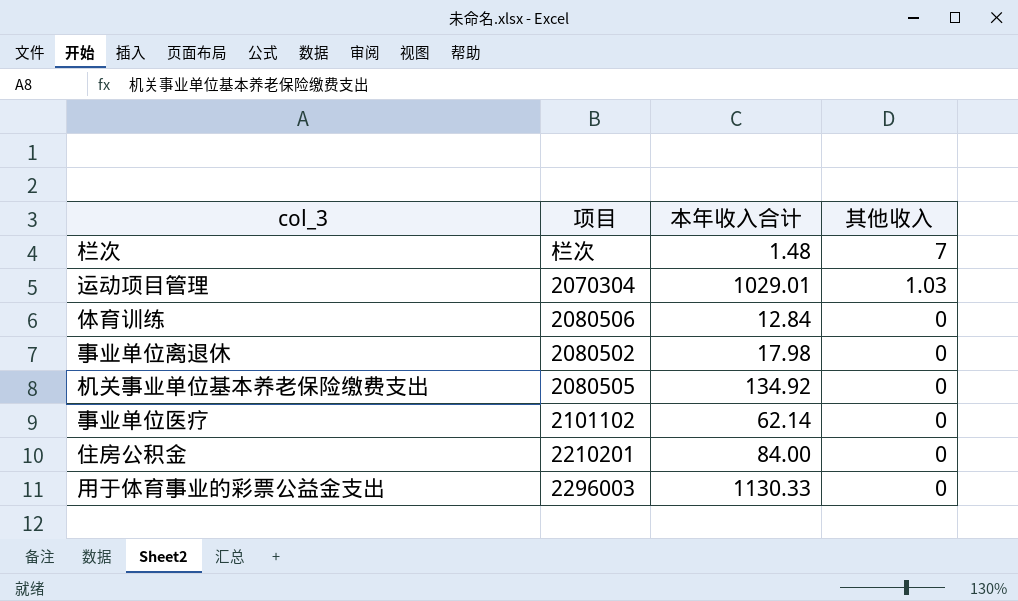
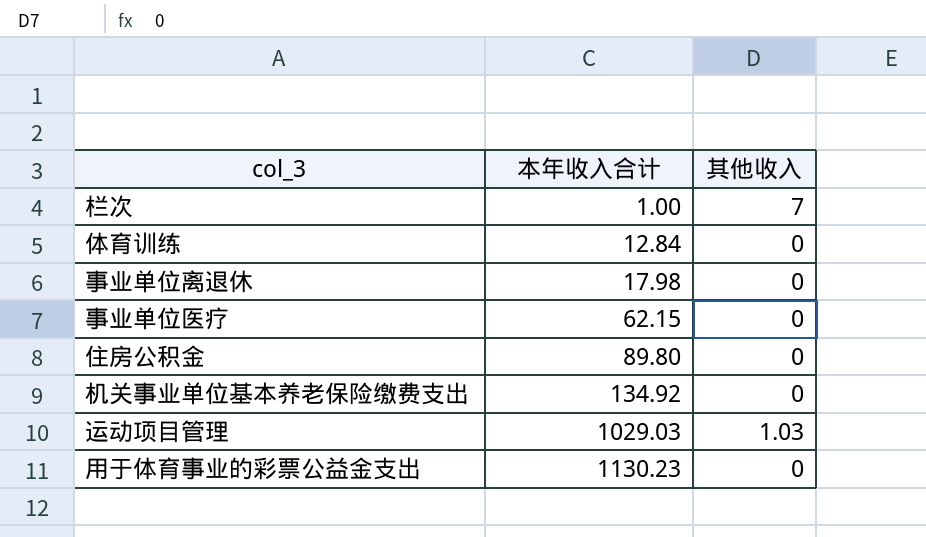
row order: 其他收入 descending -> 本年收入合计 ascending
column 项目 | position: 2 -> none
栏次 | 本年收入合计: 1.48 -> 1.00
事业单位医疗 | 本年收入合计: 62.14 -> 62.15
住房公积金 | 本年收入合计: 84.00 -> 89.80
运动项目管理 | 本年收入合计: 1029.01 -> 1029.03
用于体育事业的彩票公益金支出 | 本年收入合计: 1130.33 -> 1130.23

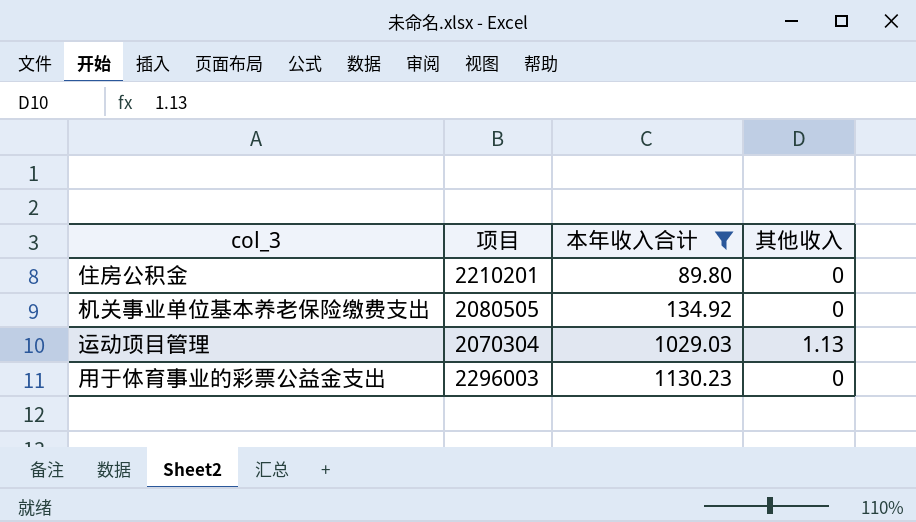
filter: none -> 本年收入合计 >= 89.80
column 项目 | position: none -> 2
运动项目管理 | 其他收入: 1.03 -> 1.13

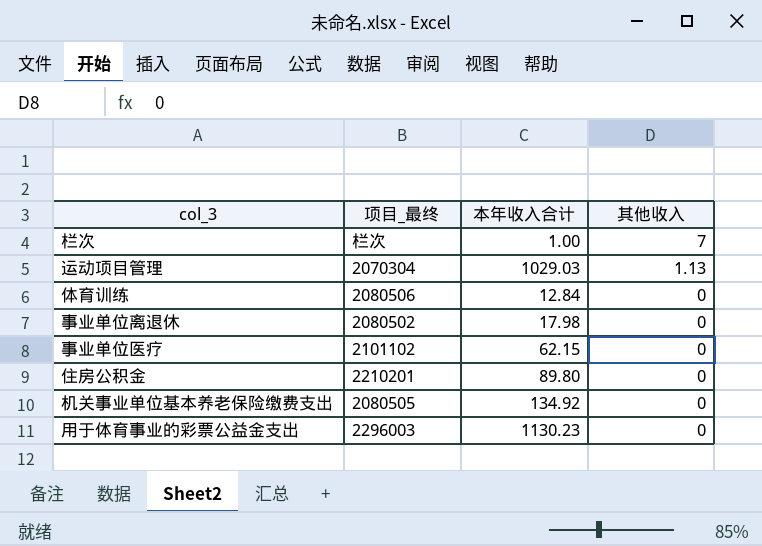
filter: 本年收入合计 >= 89.80 -> none
row order: 本年收入合计 ascending -> 其他收入 descending
column name: 项目 -> 项目_最终

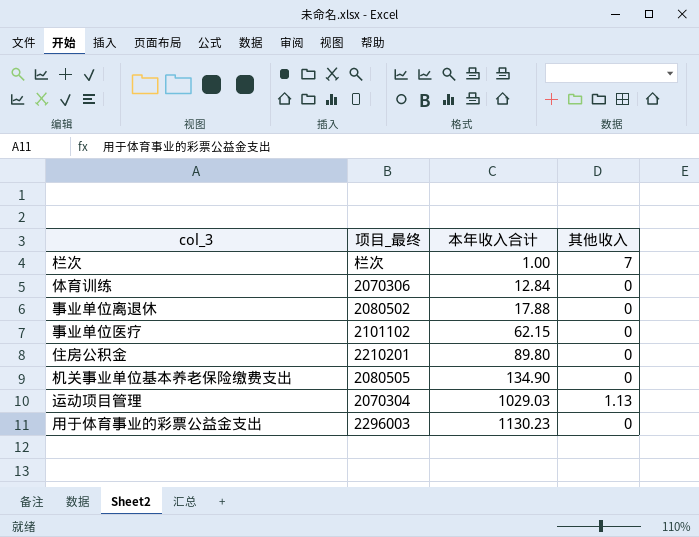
row order: 其他收入 descending -> 本年收入合计 ascending
体育训练 | 项目_最终: 2080506 -> 2070306
事业单位离退休 | 本年收入合计: 17.98 -> 17.88
机关事业单位基本养老保险缴费支出 | 本年收入合计: 134.92 -> 134.90

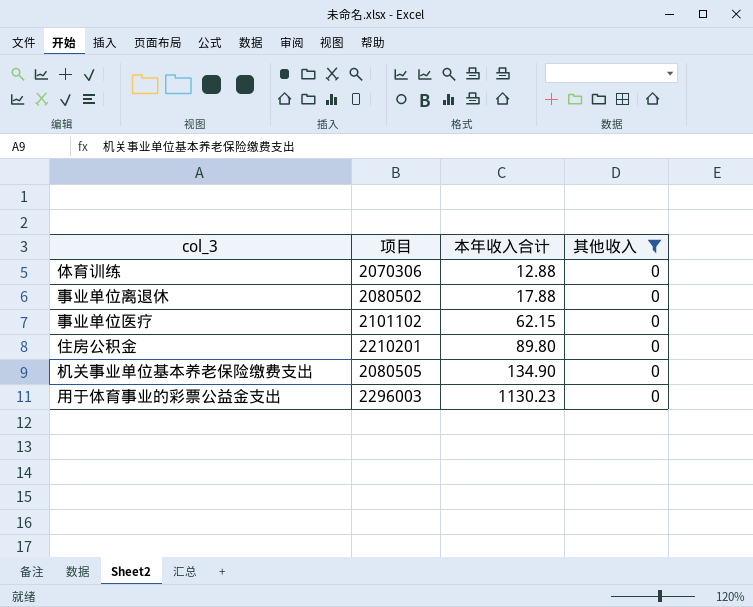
filter: none -> 其他收入 = 0
column name: 项目_最终 -> 项目
体育训练 | 本年收入合计: 12.84 -> 12.88

